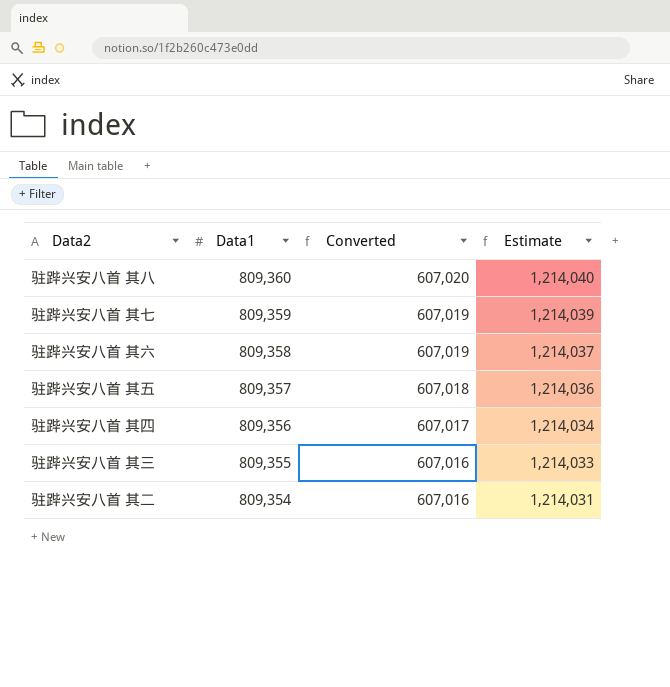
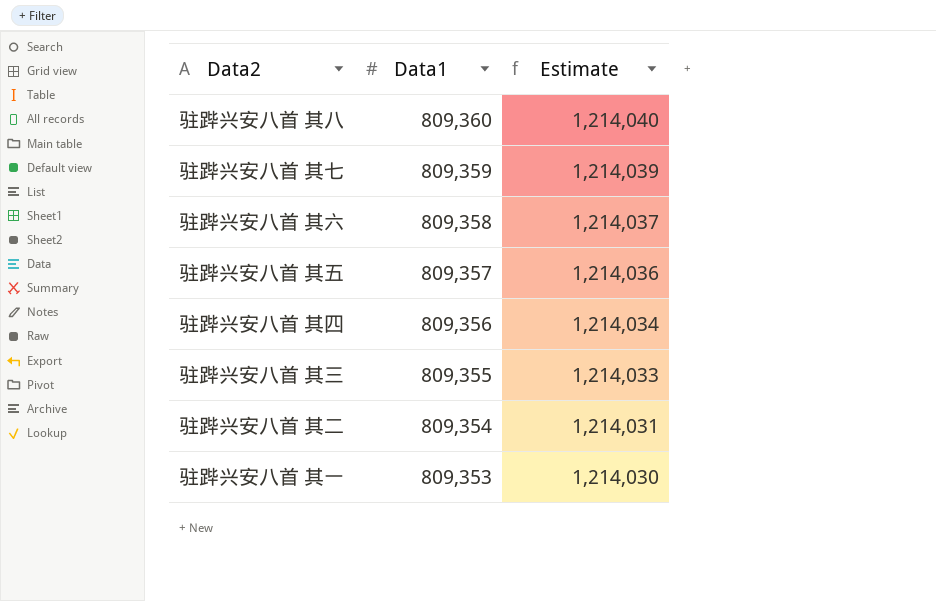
column Converted | formula: [Data1] * 0.75 -> none
row 驻跸兴安八首 其一: none -> 809,353 | 1,214,030

